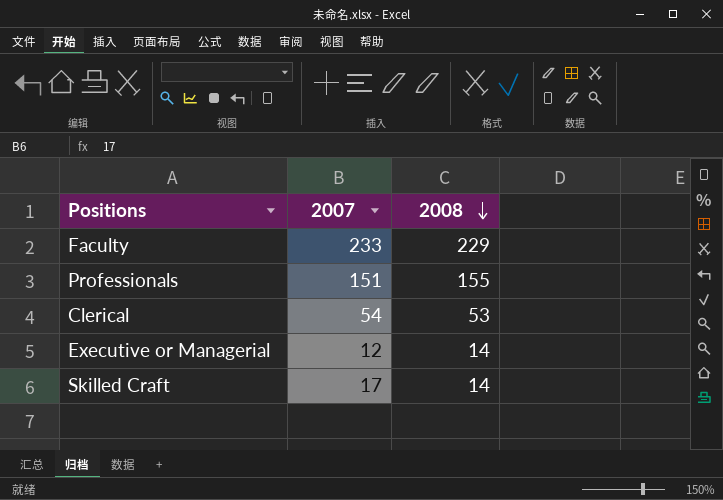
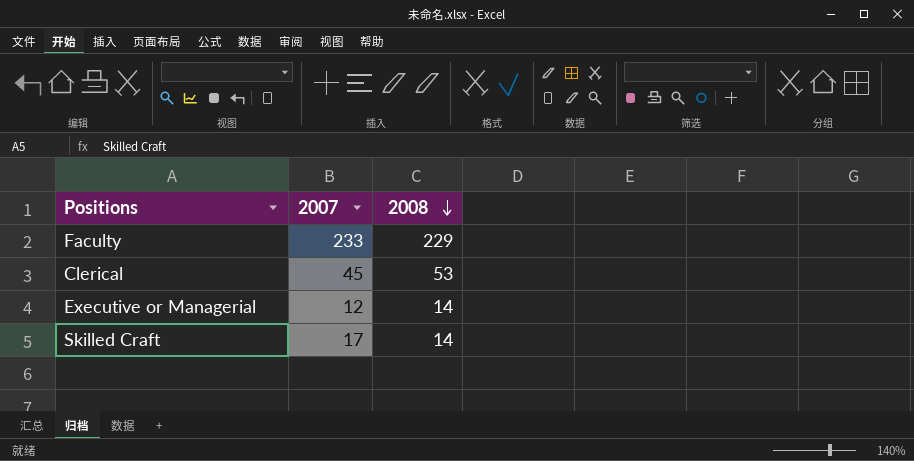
row Professionals: 151 | 155 -> none
Clerical | 2007: 54 -> 45

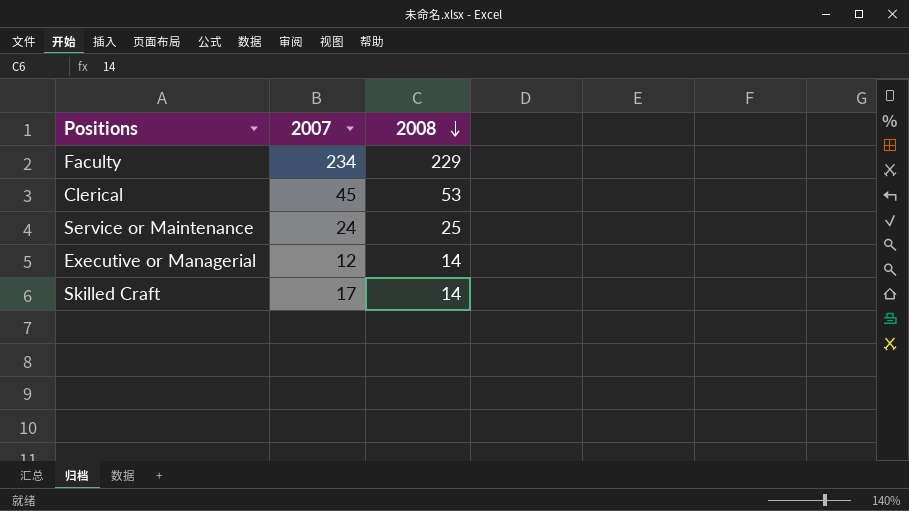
Faculty | 2007: 233 -> 234
row Service or Maintenance: none -> 24 | 25

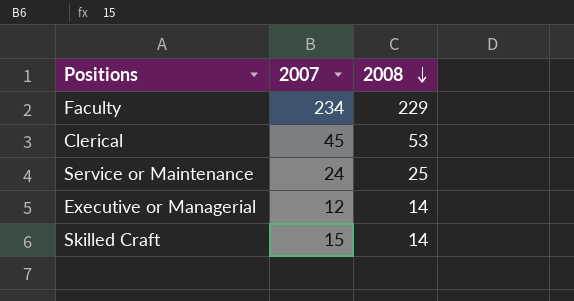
Skilled Craft | 2007: 17 -> 15

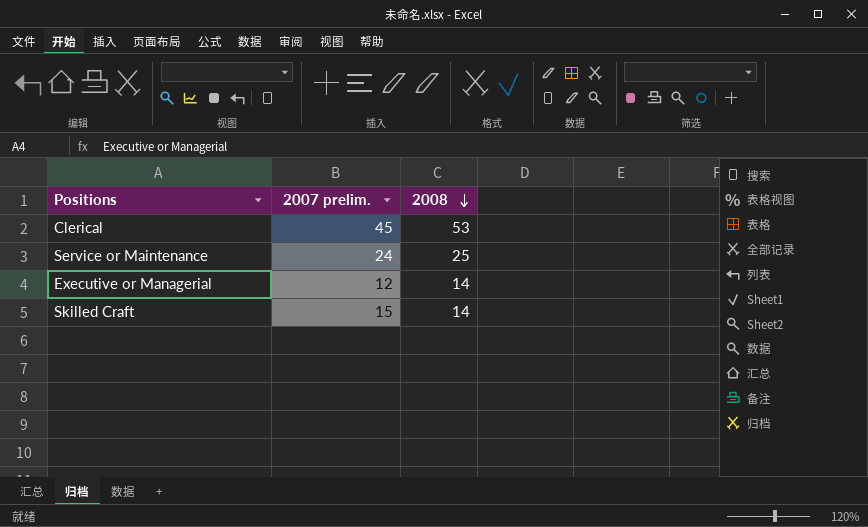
column name: 2007 -> 2007 prelim.
row Faculty: 234 | 229 -> none

